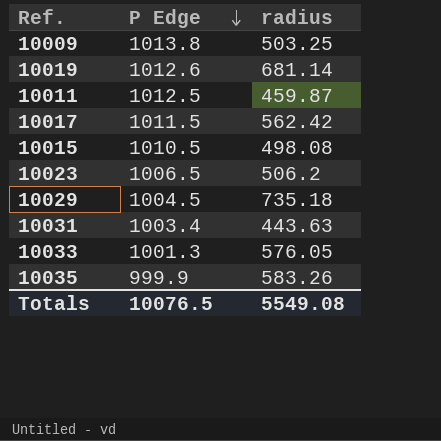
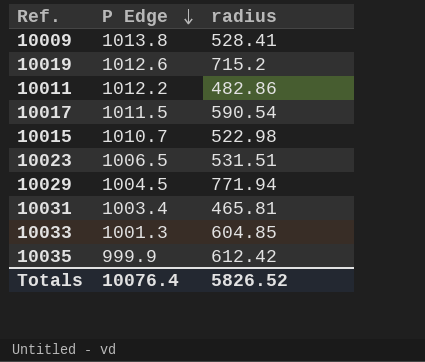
10009 | radius: 503.25 -> 528.41
10019 | radius: 681.14 -> 715.2
10011 | P Edge: 1012.5 -> 1012.2
10011 | radius: 459.87 -> 482.86
10017 | radius: 562.42 -> 590.54
10015 | P Edge: 1010.5 -> 1010.7
10015 | radius: 498.08 -> 522.98
10023 | radius: 506.2 -> 531.51
10029 | radius: 735.18 -> 771.94
10031 | radius: 443.63 -> 465.81
10033 | radius: 576.05 -> 604.85
10035 | radius: 583.26 -> 612.42
Totals | P Edge: 10076.5 -> 10076.4
Totals | radius: 5549.08 -> 5826.52

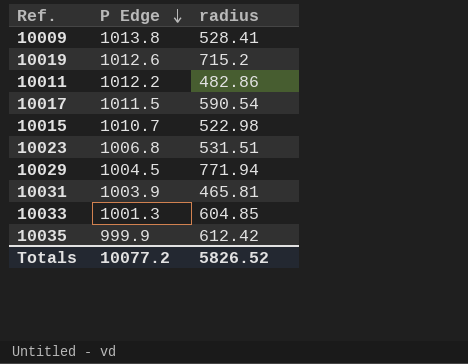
10023 | P Edge: 1006.5 -> 1006.8
10031 | P Edge: 1003.4 -> 1003.9
Totals | P Edge: 10076.4 -> 10077.2

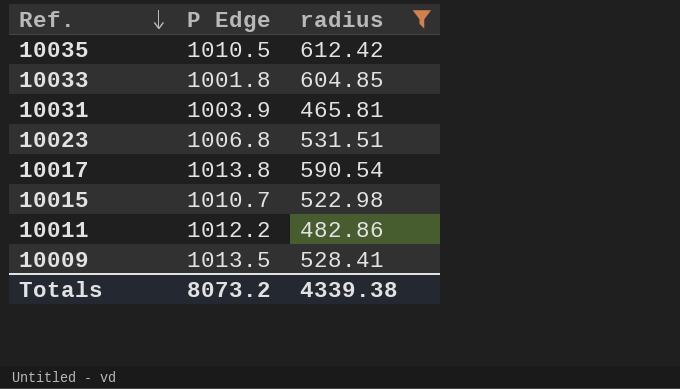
filter: none -> radius <= 612.42
row order: P Edge descending -> Ref. descending
10035 | P Edge: 999.9 -> 1010.5
10033 | P Edge: 1001.3 -> 1001.8
10017 | P Edge: 1011.5 -> 1013.8
10009 | P Edge: 1013.8 -> 1013.5
Totals | P Edge: 10077.2 -> 8073.2
Totals | radius: 5826.52 -> 4339.38

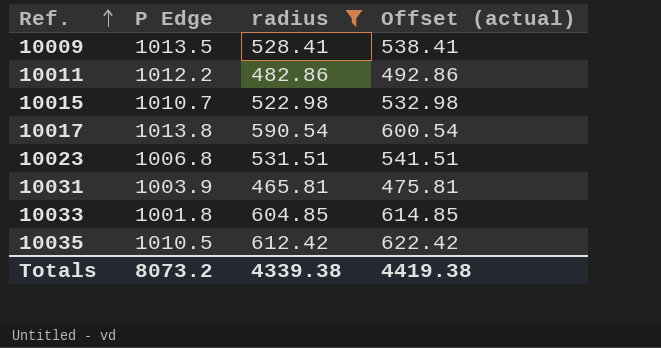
row order: Ref. descending -> Ref. ascending
column Offset (actual) | formula: none -> [radius] + 10

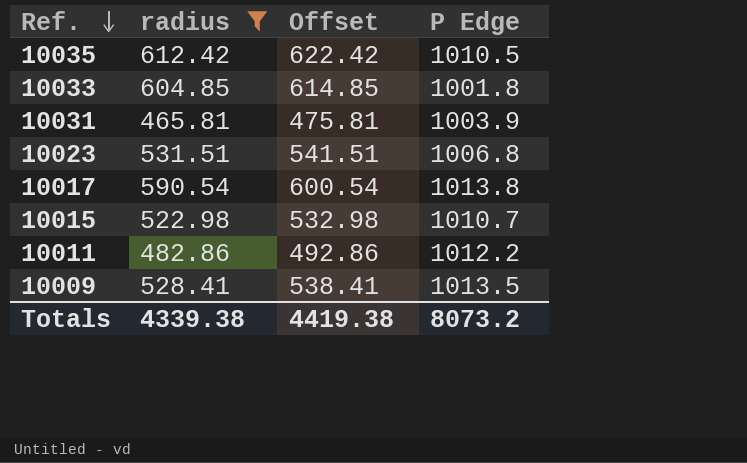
row order: Ref. ascending -> Ref. descending
column name: Offset (actual) -> Offset
column P Edge | position: 2 -> 4

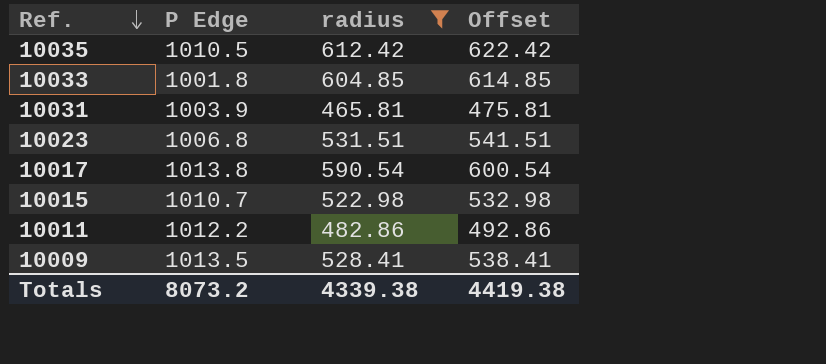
column P Edge | position: 4 -> 2

